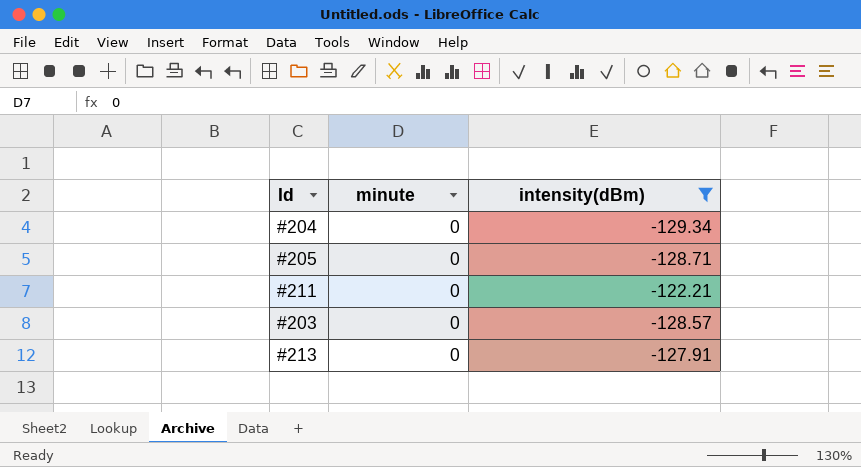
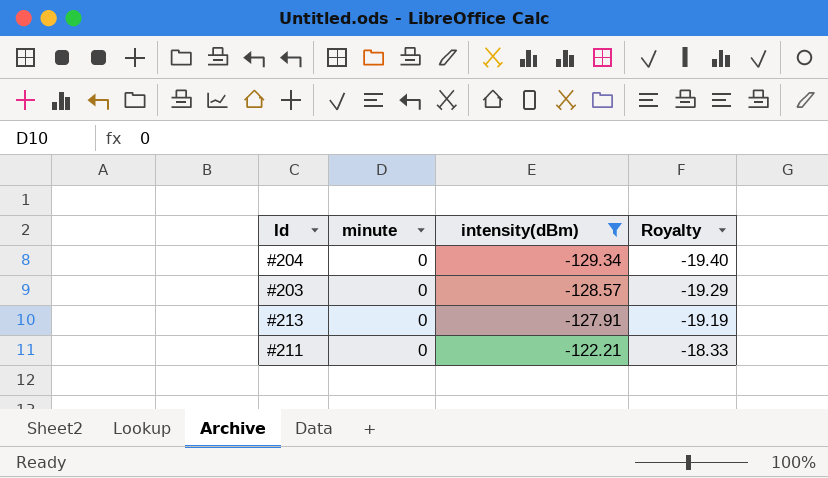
row order: none -> intensity(dBm) ascending
column Royalty | formula: none -> [intensity(dBm)] * 0.15
row #205: 0 | -128.71 -> none

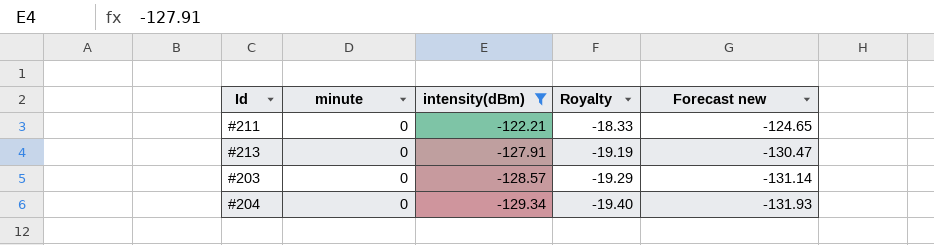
row order: intensity(dBm) ascending -> intensity(dBm) descending
column Forecast new | formula: none -> [intensity(dBm)] * 1.02

